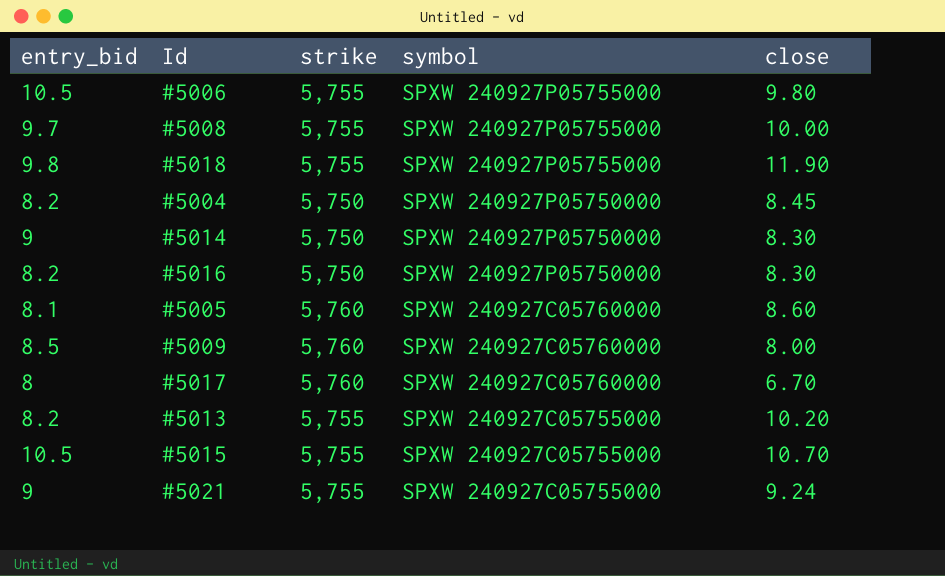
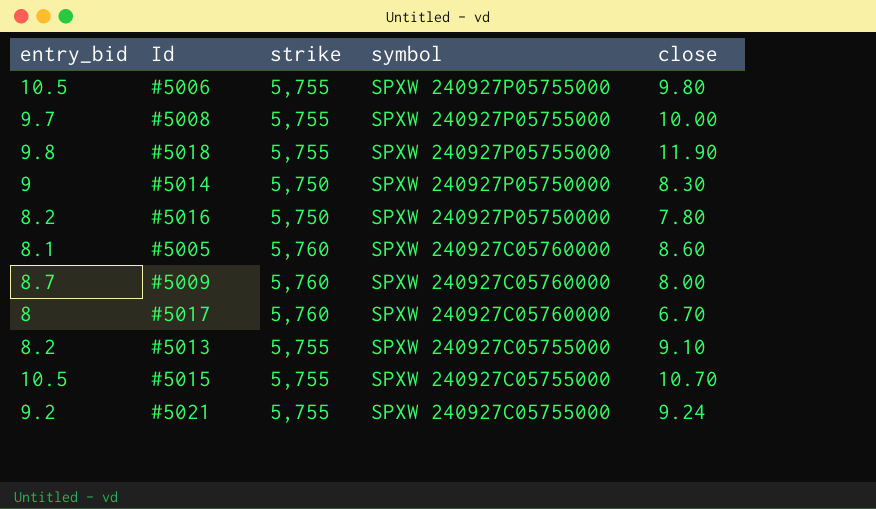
row #5004: 8.2 | 5,750 | SPXW 240927P05750000 | 8.45 -> none
#5016 | close: 8.30 -> 7.80
#5009 | entry_bid: 8.5 -> 8.7
#5013 | close: 10.20 -> 9.10
#5021 | entry_bid: 9 -> 9.2

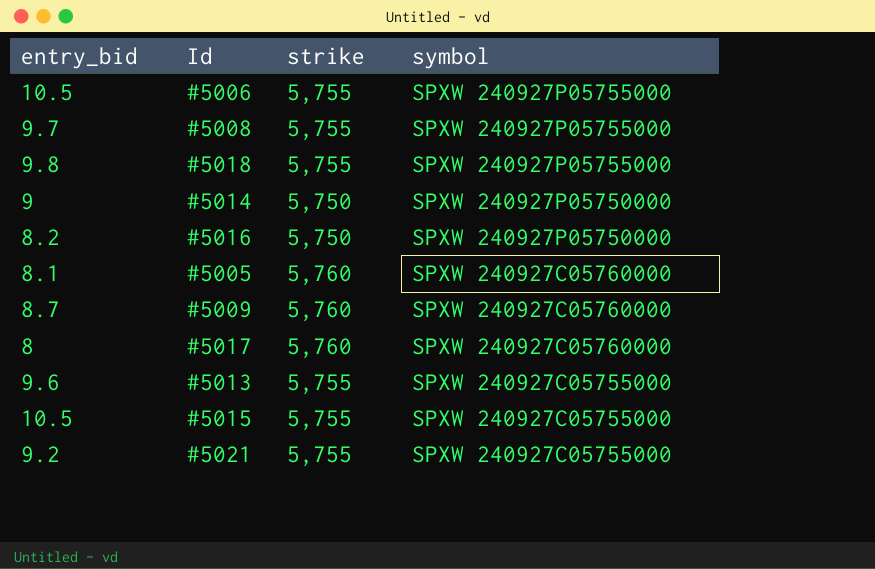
column close | position: 5 -> none
#5013 | entry_bid: 8.2 -> 9.6

